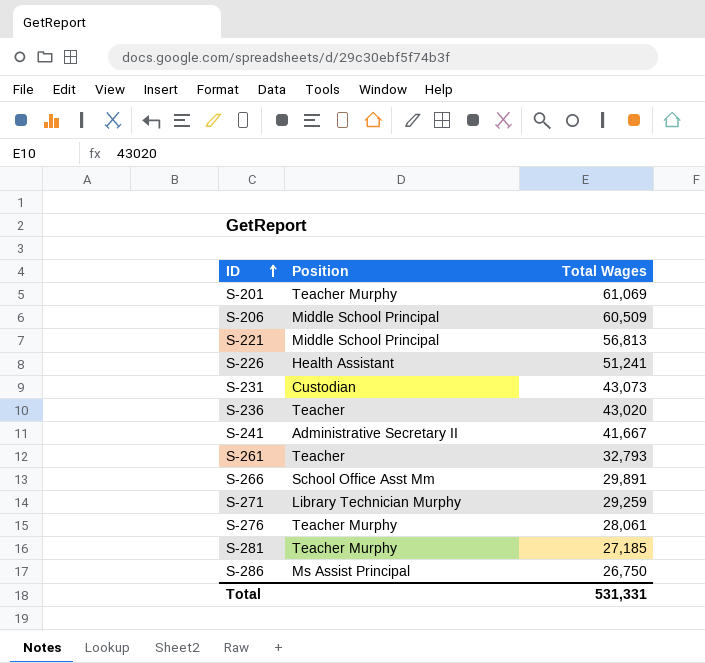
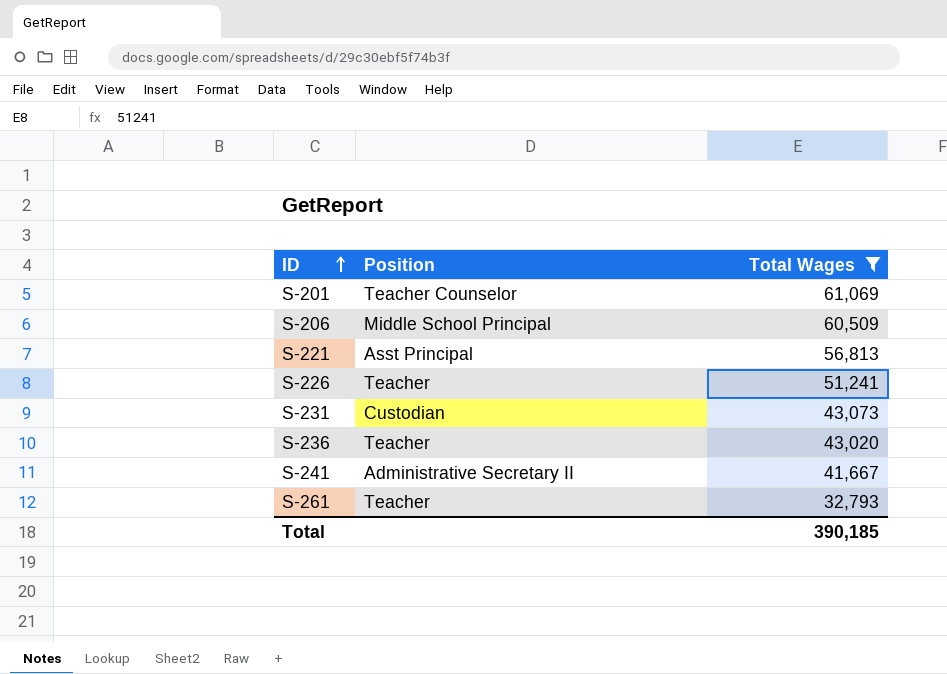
filter: none -> Total Wages >= 32,793
S-201 | Position: Teacher Murphy -> Teacher Counselor
S-221 | Position: Middle School Principal -> Asst Principal
S-226 | Position: Health Assistant -> Teacher
Total | Total Wages: 531,331 -> 390,185

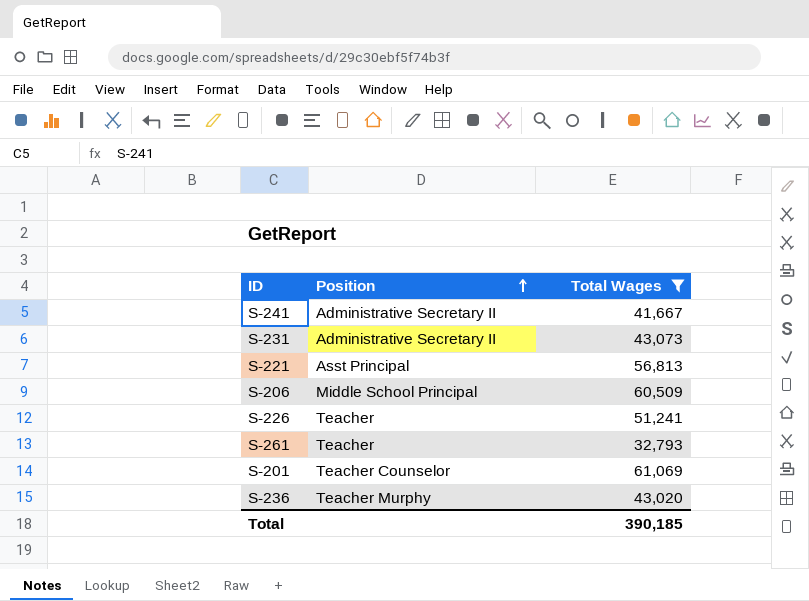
row order: ID ascending -> Position ascending
S-231 | Position: Custodian -> Administrative Secretary II
S-236 | Position: Teacher -> Teacher Murphy

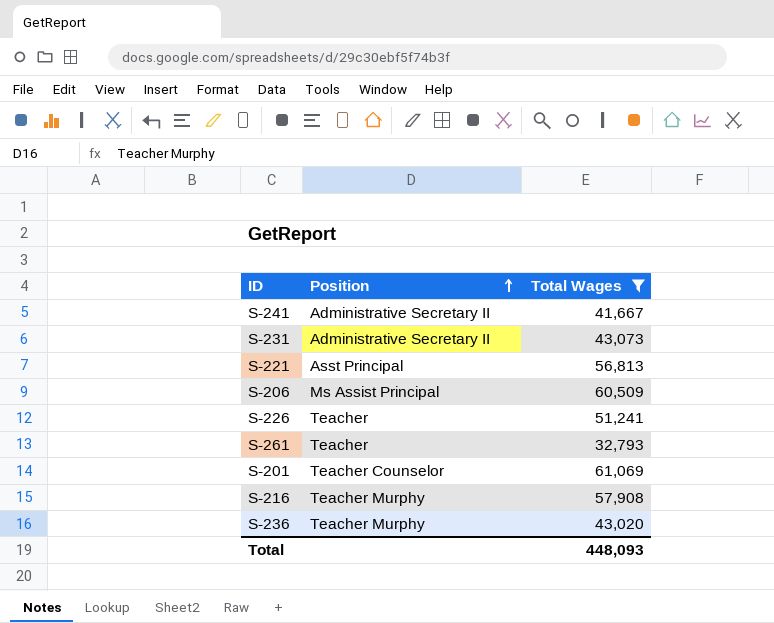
S-206 | Position: Middle School Principal -> Ms Assist Principal
row S-216: none -> Teacher Murphy | 57,908
Total | Total Wages: 390,185 -> 448,093

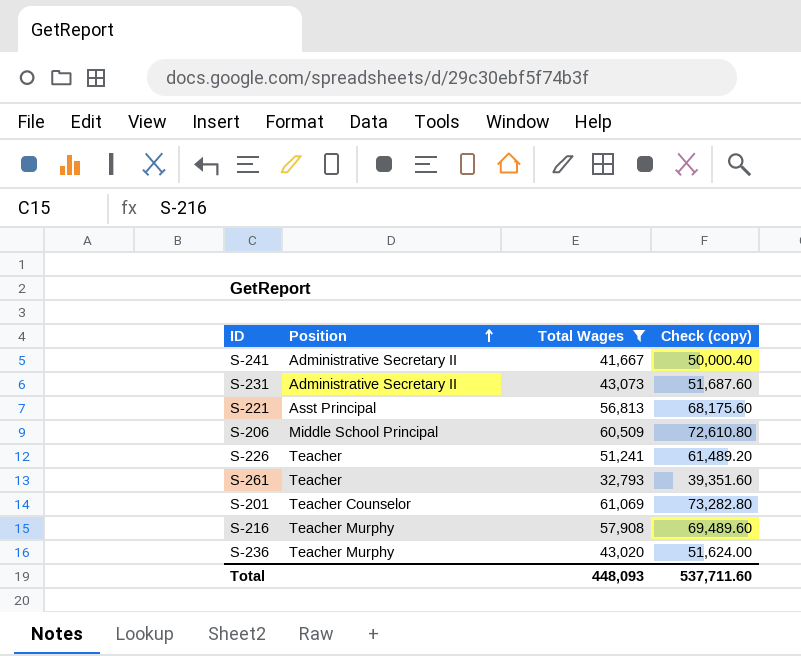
column Check (copy) | formula: none -> [Total Wages] * 1.2
S-206 | Position: Ms Assist Principal -> Middle School Principal

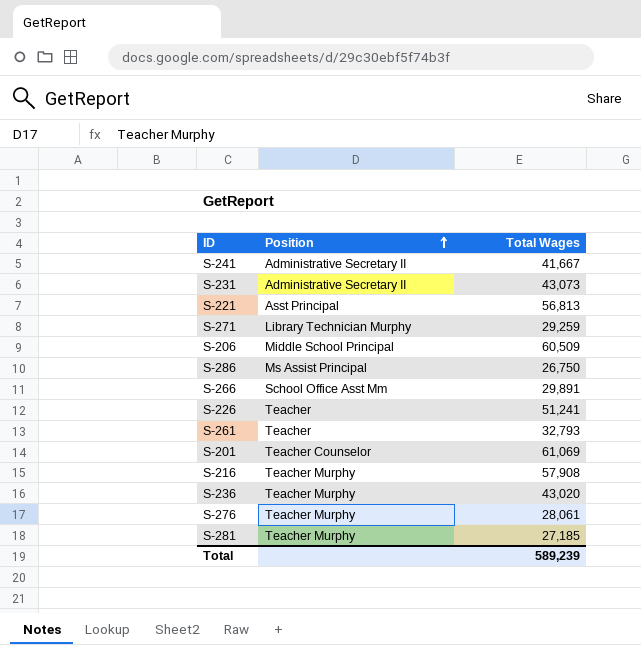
filter: Total Wages >= 32,793 -> none
column Check (copy) | formula: [Total Wages] * 1.2 -> none
Total | Total Wages: 448,093 -> 589,239

